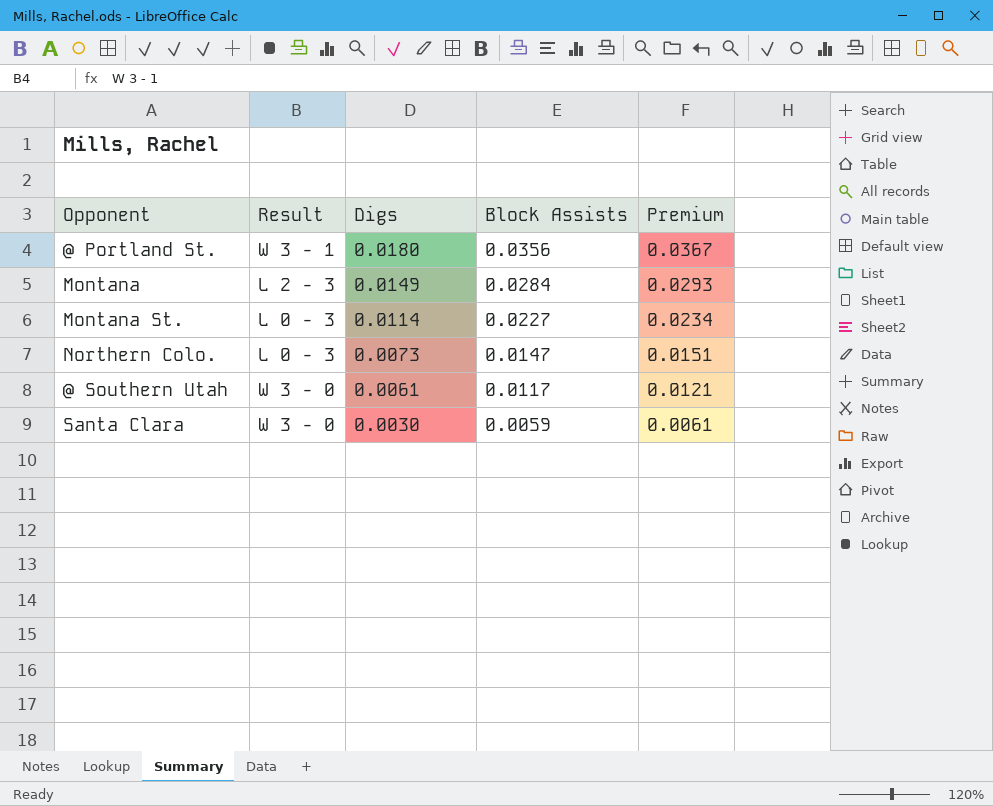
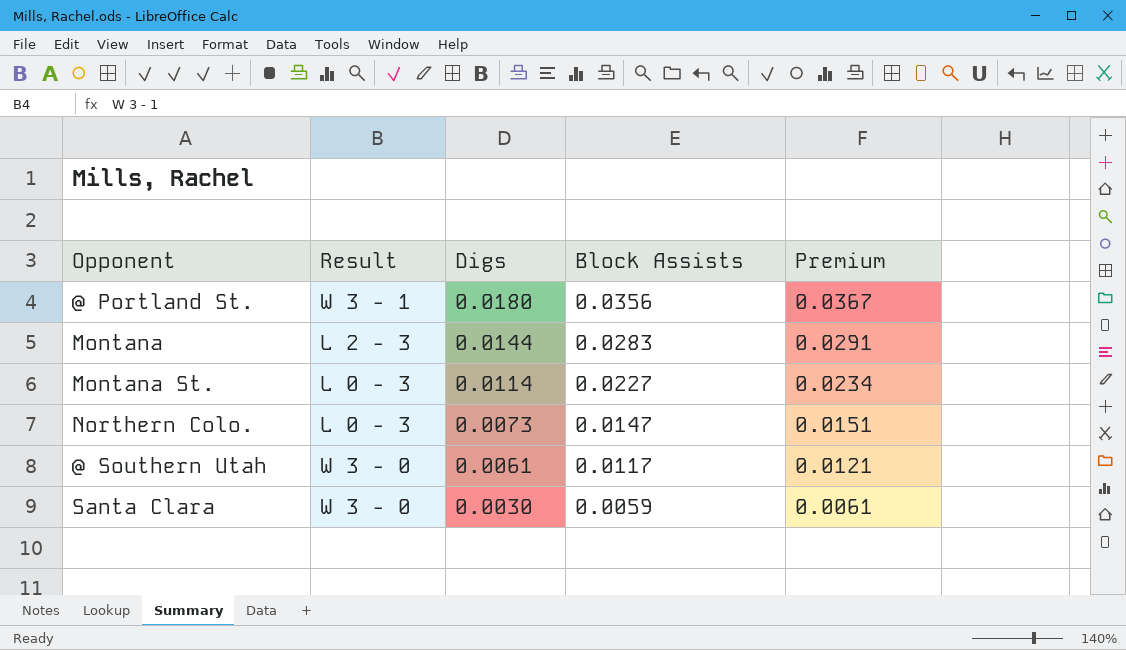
Montana | Digs: 0.0149 -> 0.0144
Montana | Block Assists: 0.0284 -> 0.0283
Montana | Premium: 0.0293 -> 0.0291

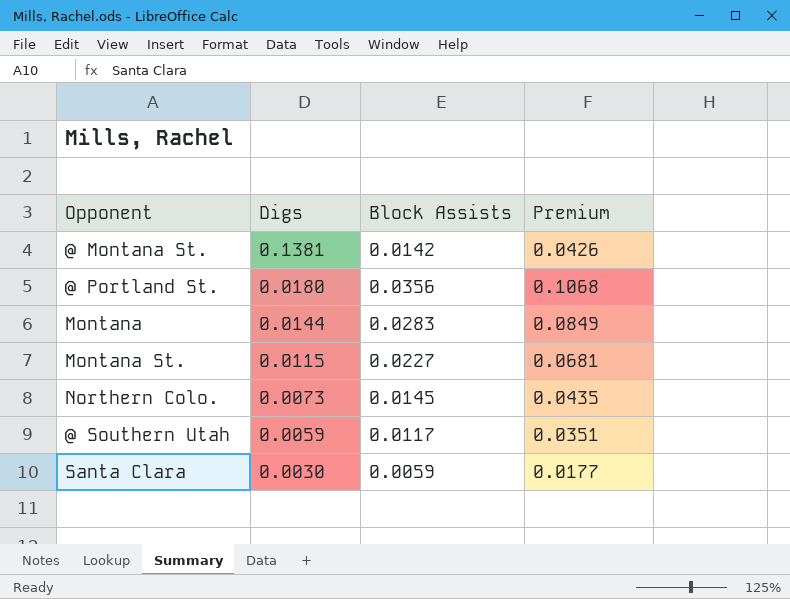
column Result | position: 2 -> none
column Premium | formula: [Block Assists] * 1.03 -> [Block Assists] * 3
row @ Montana St.: none -> 0.1381 | 0.0142 | 0.0426
Montana St. | Digs: 0.0114 -> 0.0115
Northern Colo. | Block Assists: 0.0147 -> 0.0145
@ Southern Utah | Digs: 0.0061 -> 0.0059

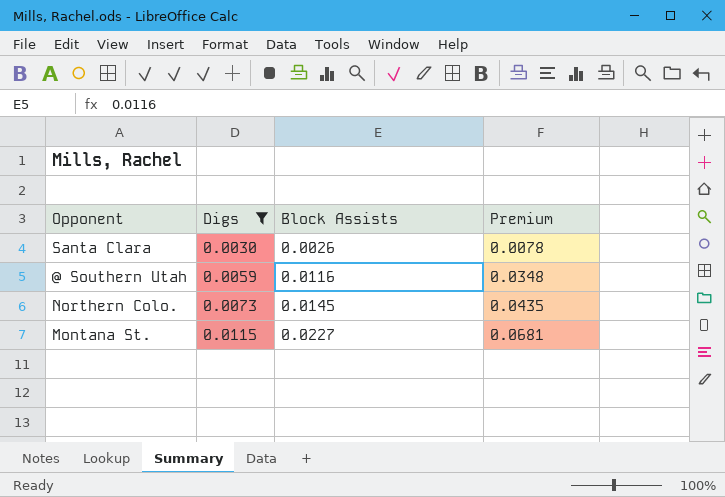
filter: none -> Digs <= 0.0115
row order: Digs descending -> Digs ascending
Santa Clara | Block Assists: 0.0059 -> 0.0026
Santa Clara | Premium: 0.0177 -> 0.0078
@ Southern Utah | Block Assists: 0.0117 -> 0.0116
@ Southern Utah | Premium: 0.0351 -> 0.0348

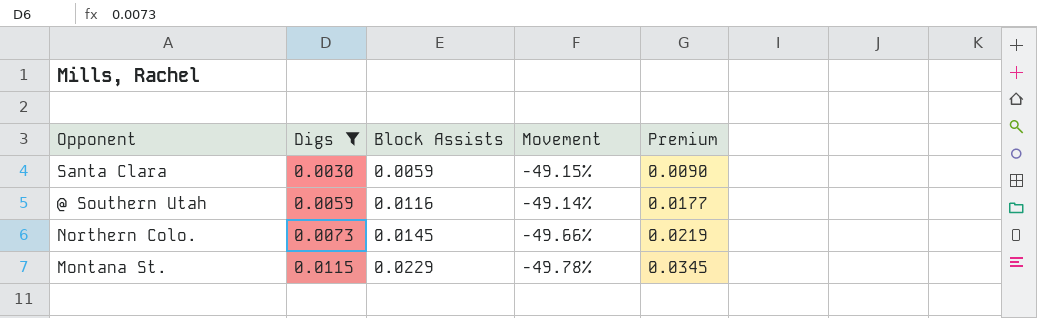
column Movement | formula: none -> ([Digs] - [Block Assists]) / [Block Assists]
column Premium | formula: [Block Assists] * 3 -> [Digs] * 3
Santa Clara | Block Assists: 0.0026 -> 0.0059
Montana St. | Block Assists: 0.0227 -> 0.0229

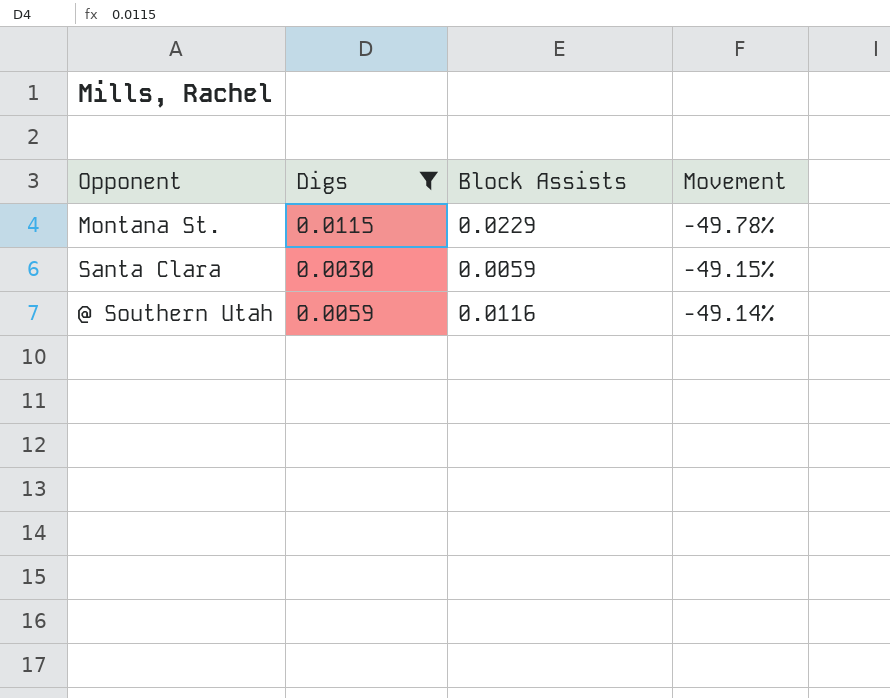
row order: Digs ascending -> Movement ascending
column Premium | formula: [Digs] * 3 -> none
row Northern Colo.: 0.0073 | 0.0145 | -49.66% | 0.0219 -> none

